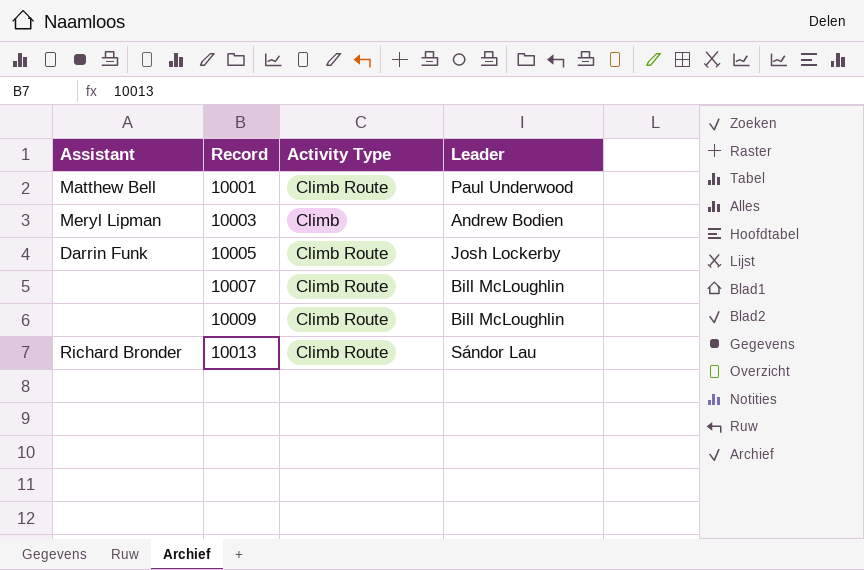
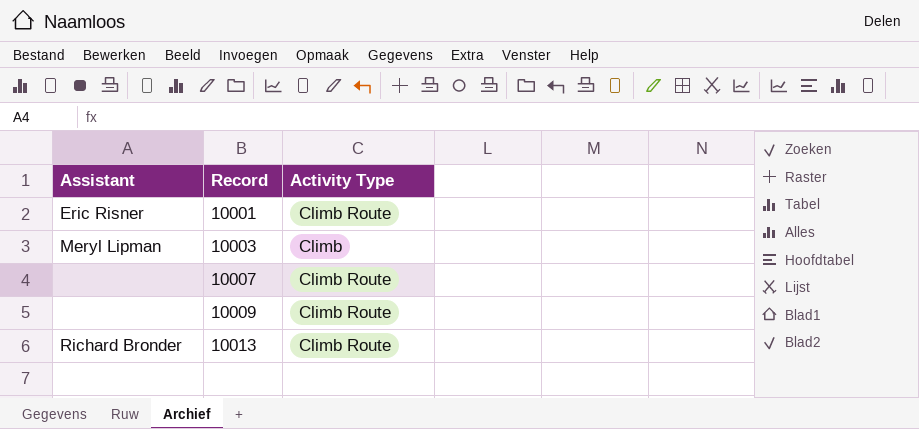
column Leader | position: 4 -> none
row 10005: Darrin Funk | Climb Route | Josh Lockerby -> none
10001 | Assistant: Matthew Bell -> Eric Risner

